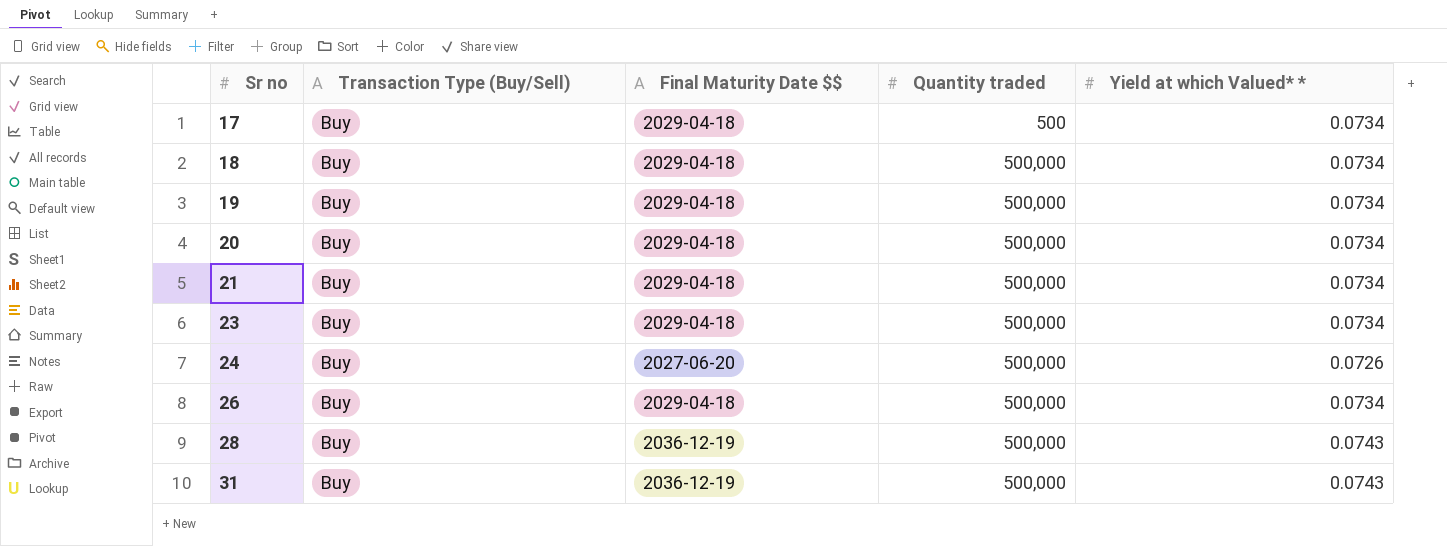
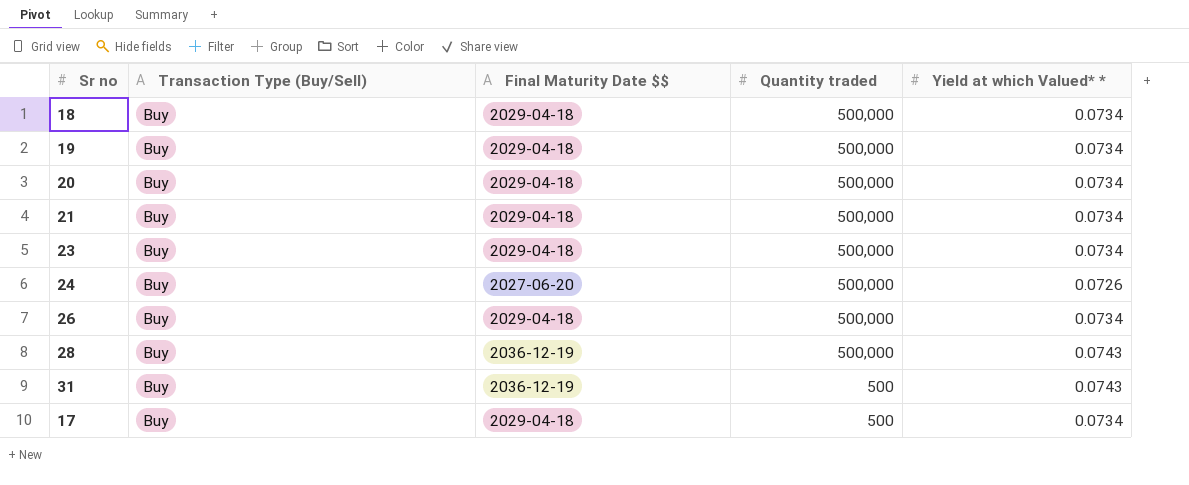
row order: Sr no ascending -> Quantity traded descending
31 | Quantity traded: 500,000 -> 500

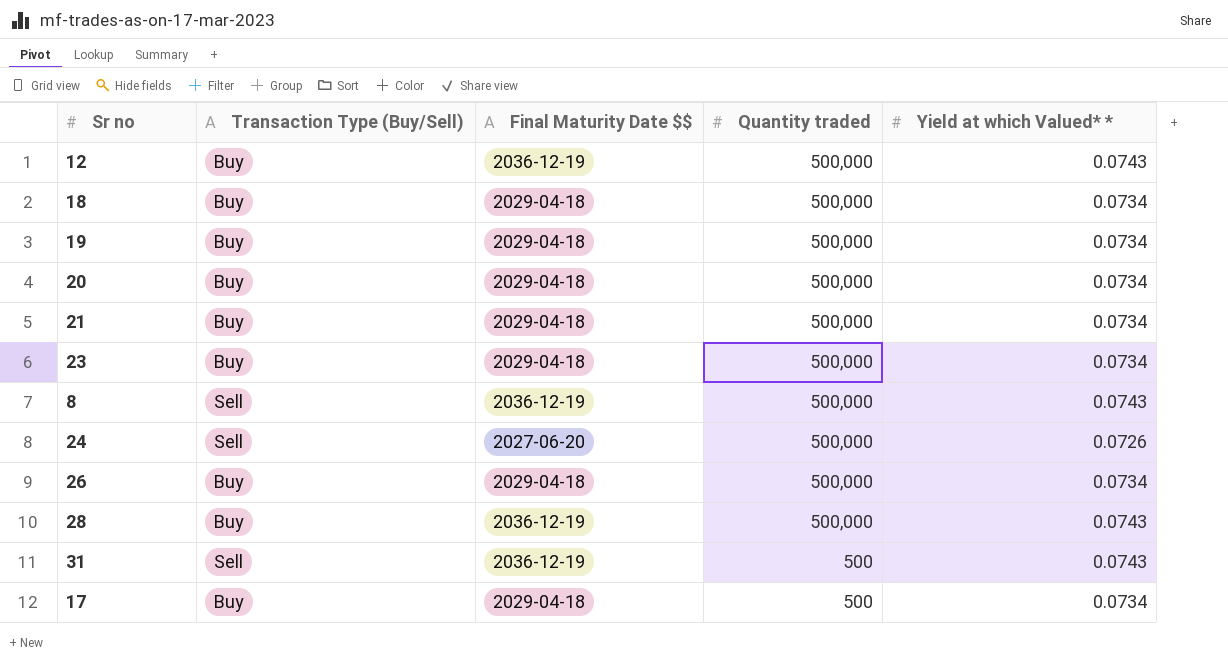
row 12: none -> Buy | 2036-12-19 | 500,000 | 0.0743
row 8: none -> Sell | 2036-12-19 | 500,000 | 0.0743
24 | Transaction Type (Buy/Sell): Buy -> Sell
31 | Transaction Type (Buy/Sell): Buy -> Sell

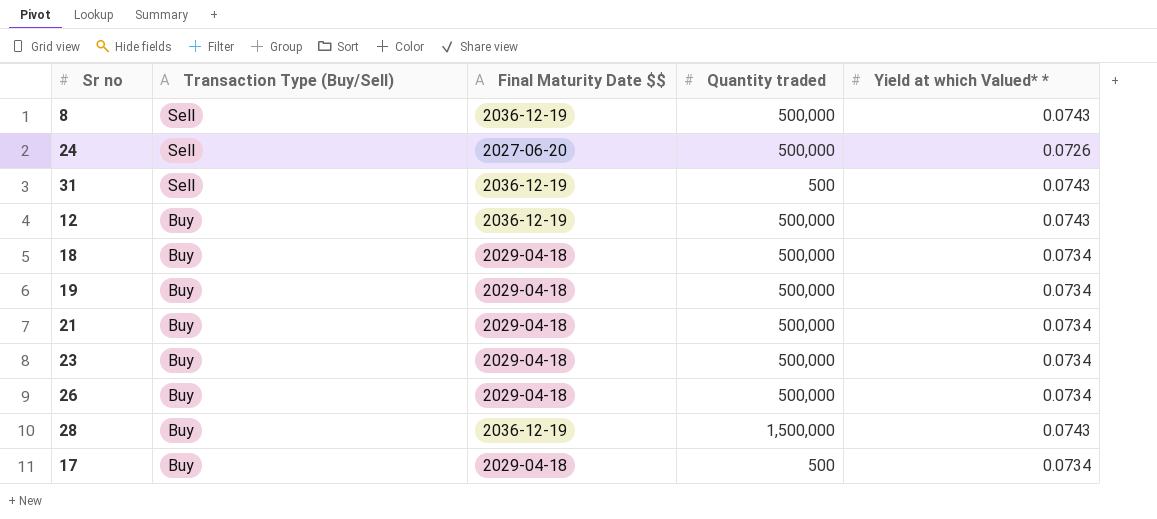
row order: Quantity traded descending -> Transaction Type (Buy/Sell) descending
row 20: Buy | 2029-04-18 | 500,000 | 0.0734 -> none
28 | Quantity traded: 500,000 -> 1,500,000

